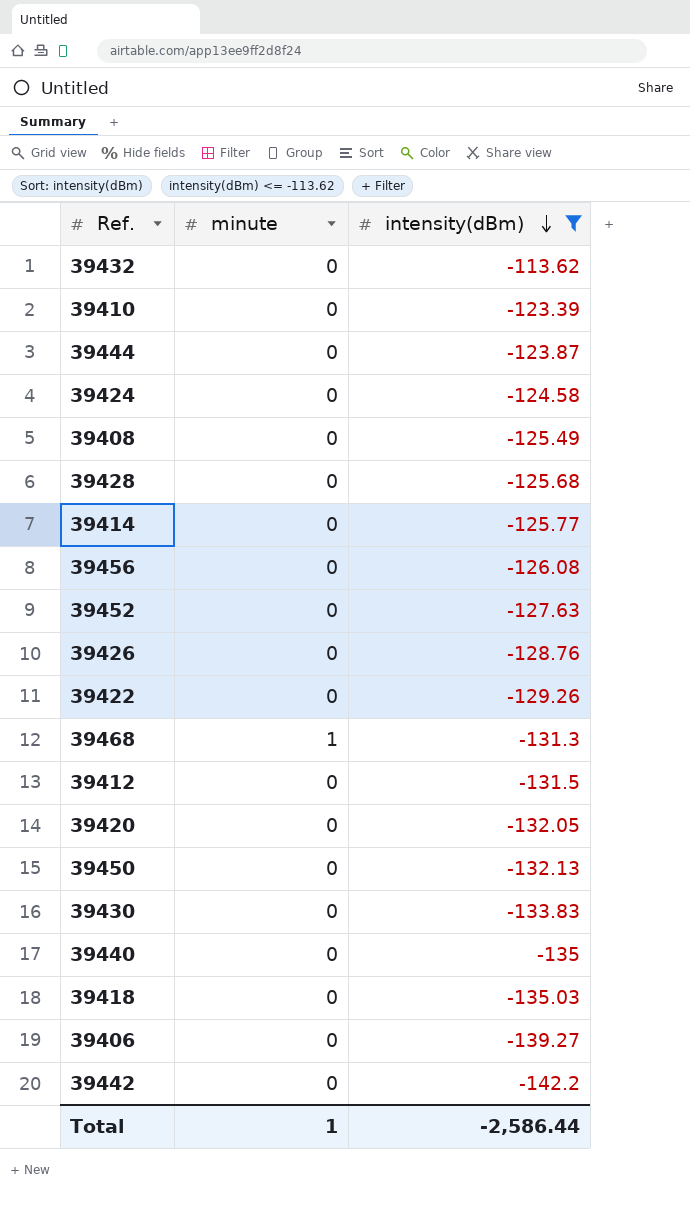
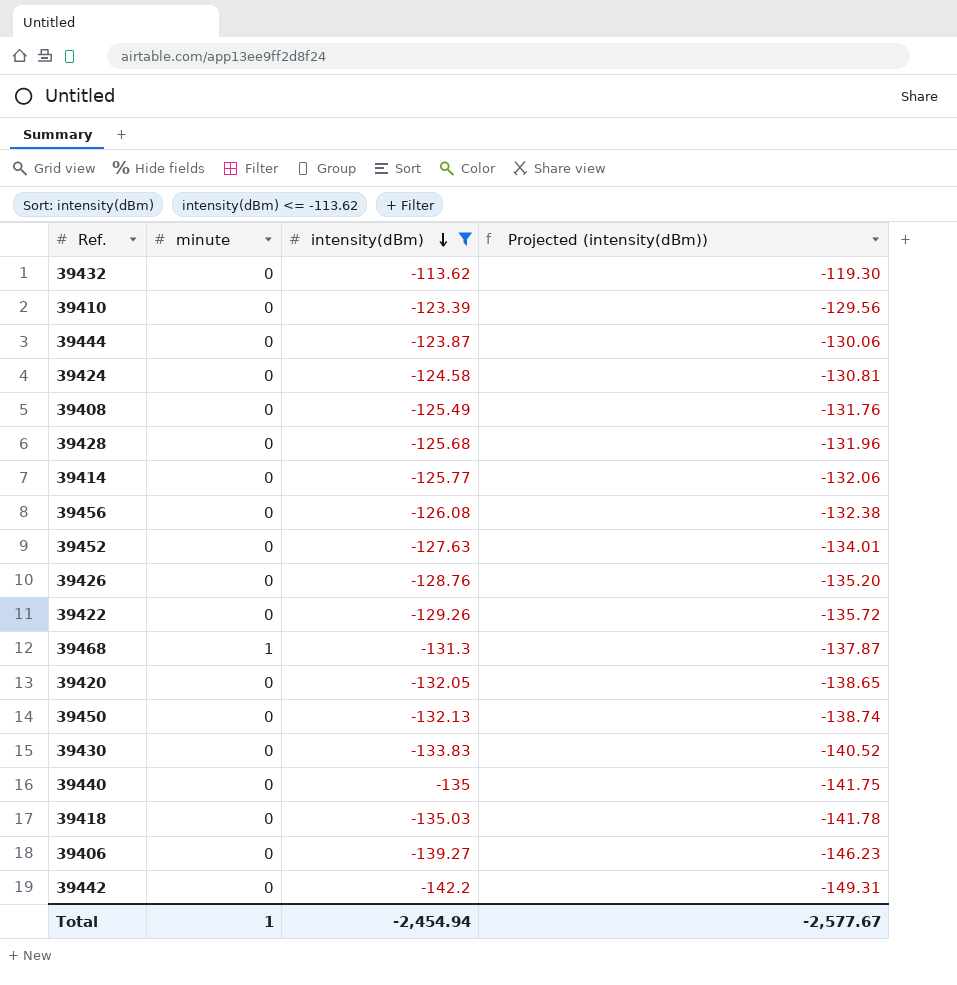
column Projected (intensity(dBm)) | formula: none -> [intensity(dBm)] * 1.05
row 39412: 0 | -131.5 -> none
Total | intensity(dBm): -2,586.44 -> -2,454.94

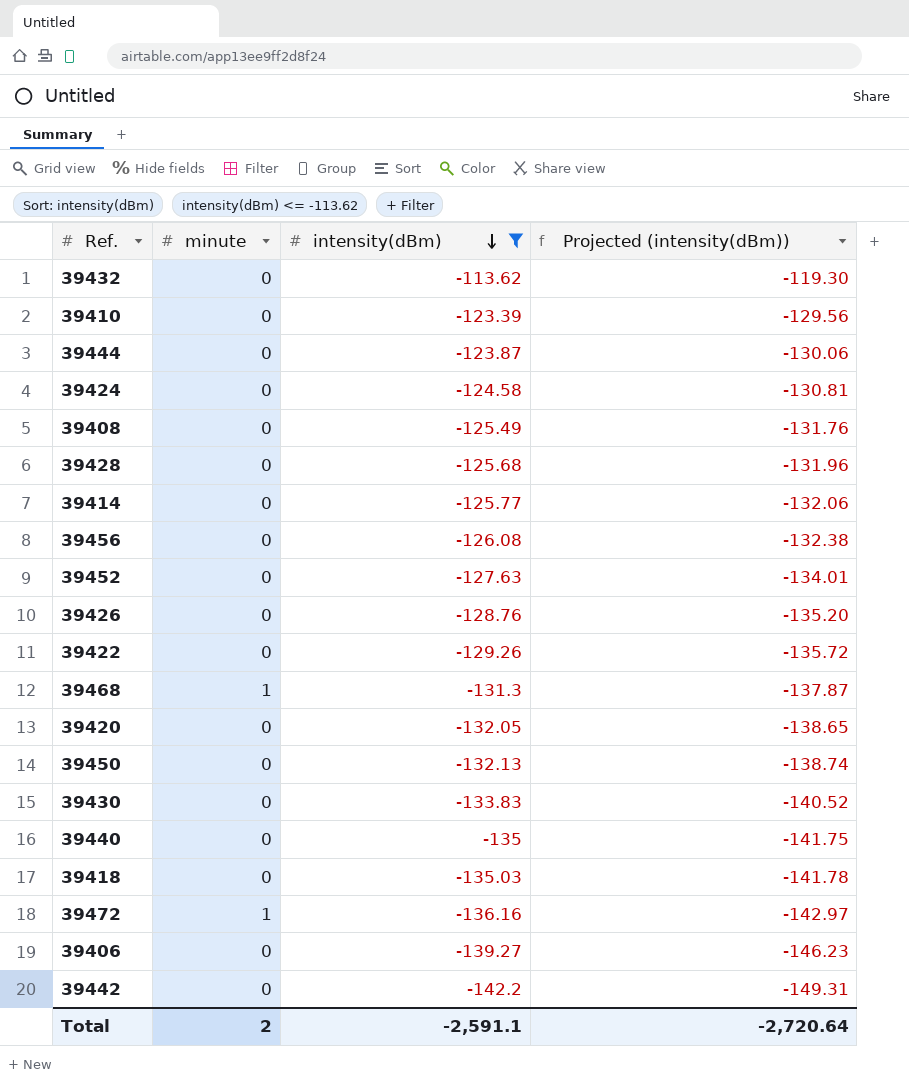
row 39472: none -> 1 | -136.16 | -142.97
Total | minute: 1 -> 2
Total | intensity(dBm): -2,454.94 -> -2,591.1
Total | Projected (intensity(dBm)): -2,577.67 -> -2,720.64

